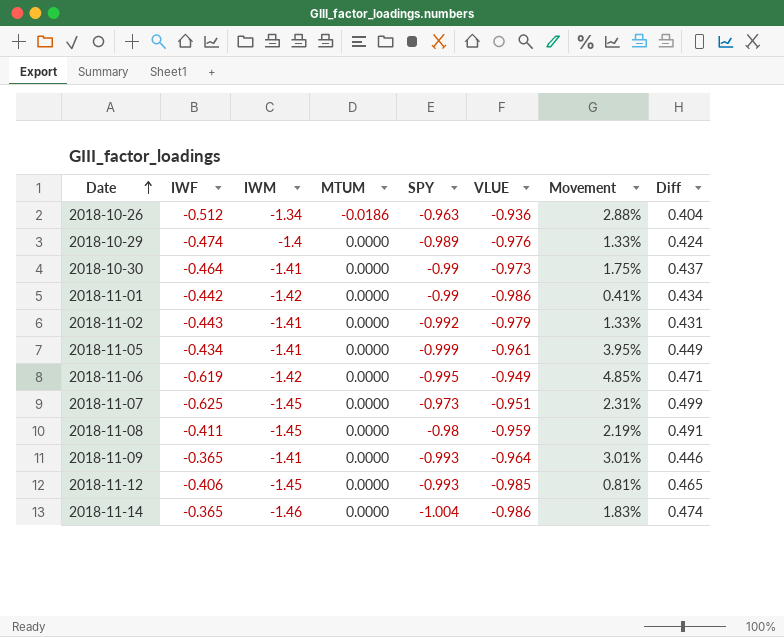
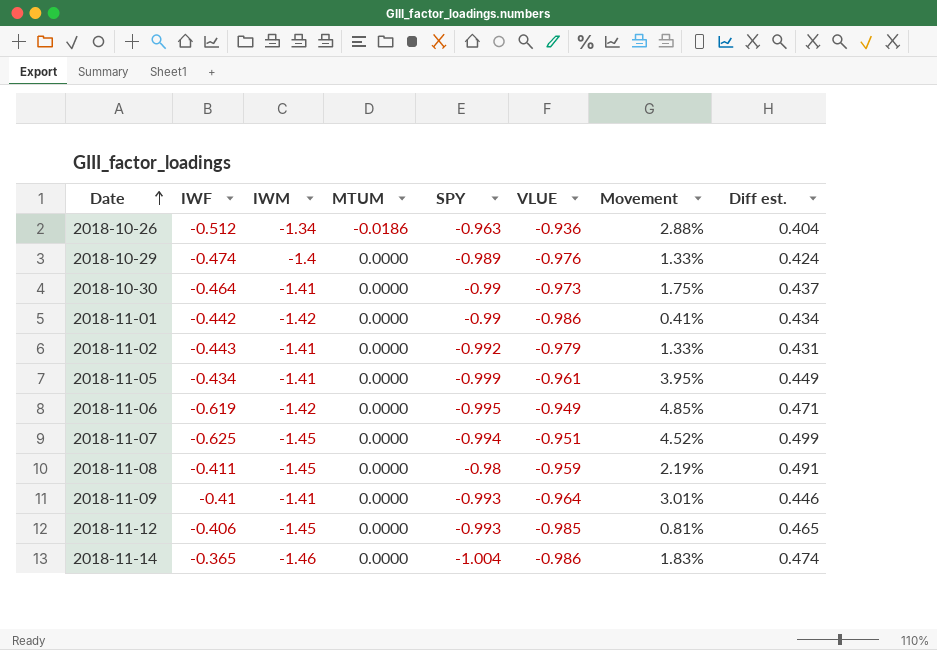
column name: Diff -> Diff est.
2018-11-07 | SPY: -0.973 -> -0.994
2018-11-07 | Movement: 2.31% -> 4.52%
2018-11-09 | IWF: -0.365 -> -0.41

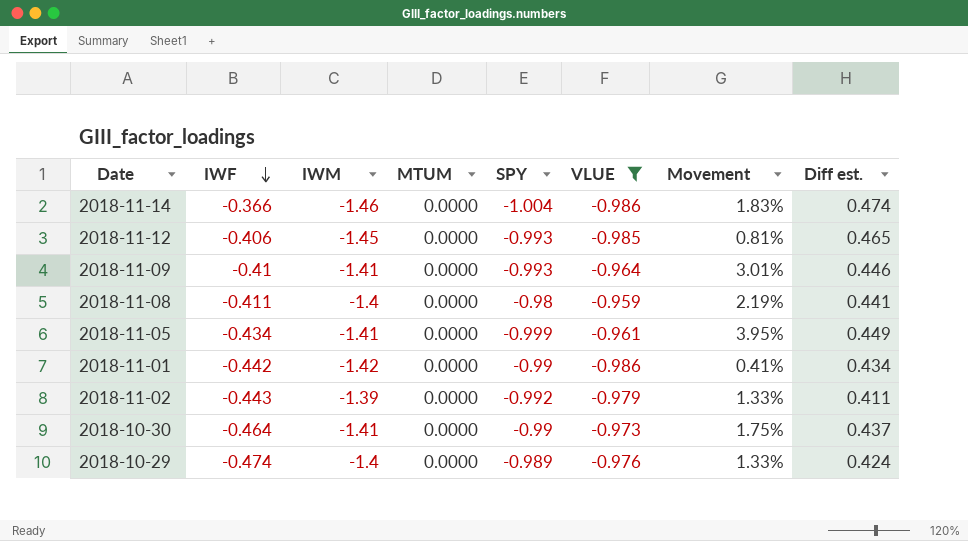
filter: none -> VLUE <= -0.959
row order: Date ascending -> IWF descending
2018-11-14 | IWF: -0.365 -> -0.366
2018-11-08 | IWM: -1.45 -> -1.4
2018-11-08 | Diff est.: 0.491 -> 0.441
2018-11-02 | IWM: -1.41 -> -1.39
2018-11-02 | Diff est.: 0.431 -> 0.411

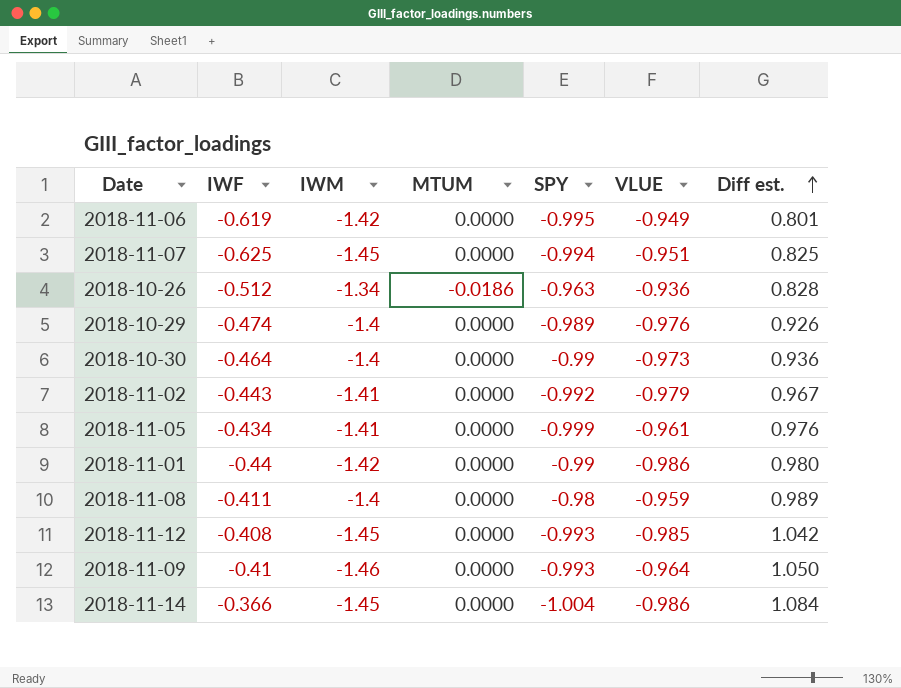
filter: VLUE <= -0.959 -> none
row order: IWF descending -> Diff est. ascending
column Movement | formula: ([SPY] - [VLUE]) / [VLUE] -> none
column Diff est. | formula: [VLUE] - [IWM] -> [IWF] - [IWM]
2018-10-30 | IWM: -1.41 -> -1.4
2018-11-02 | IWM: -1.39 -> -1.41
2018-11-01 | IWF: -0.442 -> -0.44
2018-11-12 | IWF: -0.406 -> -0.408
2018-11-09 | IWM: -1.41 -> -1.46
2018-11-14 | IWM: -1.46 -> -1.45

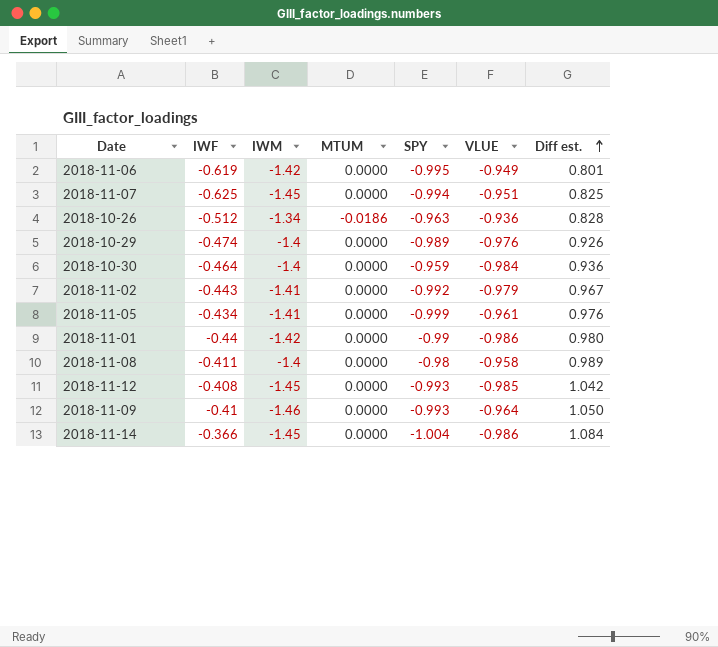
2018-10-30 | SPY: -0.99 -> -0.959
2018-10-30 | VLUE: -0.973 -> -0.984
2018-11-08 | VLUE: -0.959 -> -0.958

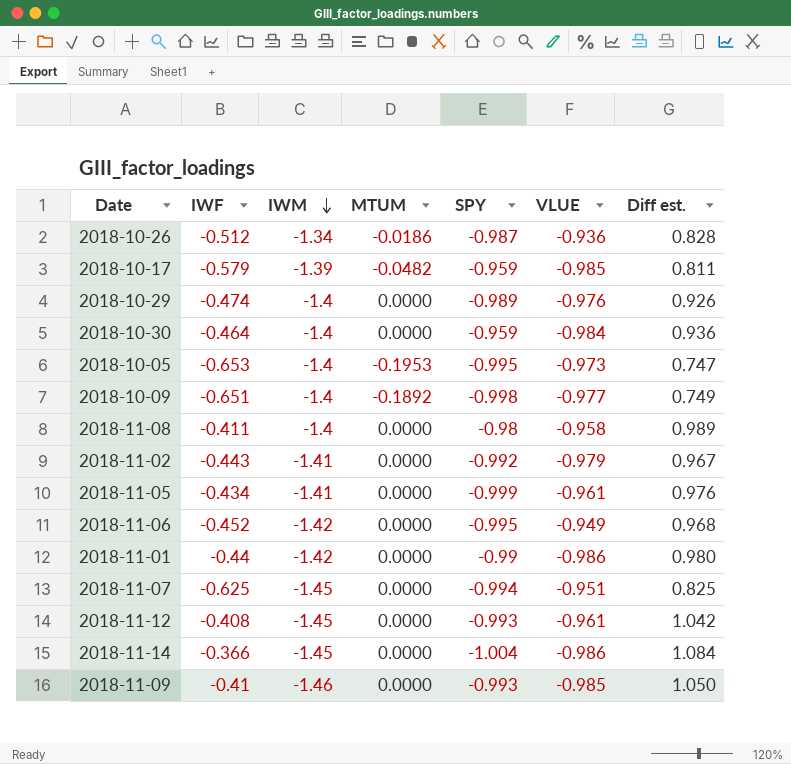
row order: Diff est. ascending -> IWM descending
2018-10-26 | SPY: -0.963 -> -0.987
row 2018-10-17: none -> -0.579 | -1.39 | -0.0482 | -0.959 | -0.985 | 0.811
row 2018-10-05: none -> -0.653 | -1.4 | -0.1953 | -0.995 | -0.973 | 0.747
row 2018-10-09: none -> -0.651 | -1.4 | -0.1892 | -0.998 | -0.977 | 0.749
2018-11-06 | IWF: -0.619 -> -0.452
2018-11-06 | Diff est.: 0.801 -> 0.968
2018-11-12 | VLUE: -0.985 -> -0.961
2018-11-09 | VLUE: -0.964 -> -0.985

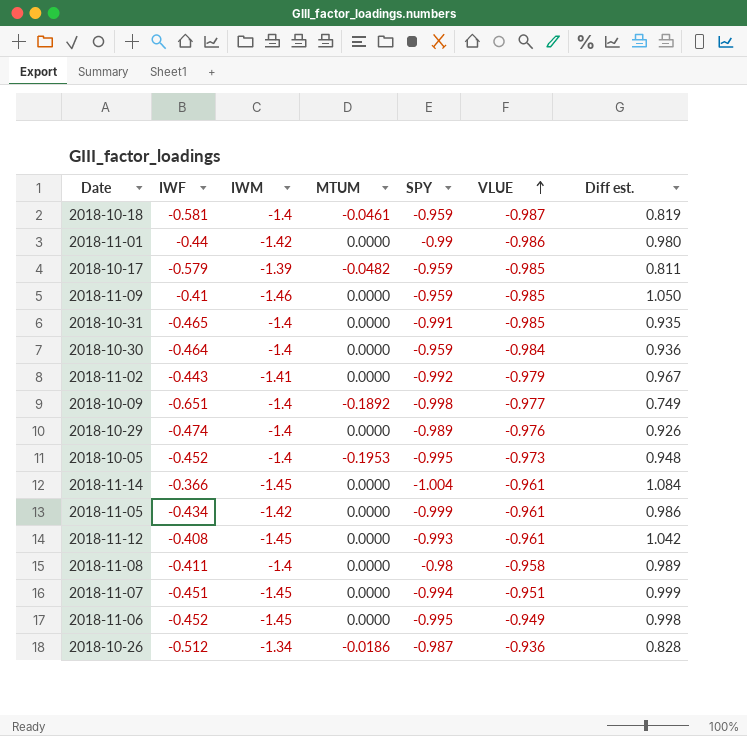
row order: IWM descending -> VLUE ascending
row 2018-10-18: none -> -0.581 | -1.4 | -0.0461 | -0.959 | -0.987 | 0.819
2018-11-09 | SPY: -0.993 -> -0.959
row 2018-10-31: none -> -0.465 | -1.4 | 0.0000 | -0.991 | -0.985 | 0.935
2018-10-05 | IWF: -0.653 -> -0.452
2018-10-05 | Diff est.: 0.747 -> 0.948
2018-11-14 | VLUE: -0.986 -> -0.961
2018-11-05 | IWM: -1.41 -> -1.42
2018-11-05 | Diff est.: 0.976 -> 0.986
2018-11-07 | IWF: -0.625 -> -0.451
2018-11-07 | Diff est.: 0.825 -> 0.999
2018-11-06 | IWM: -1.42 -> -1.45
2018-11-06 | Diff est.: 0.968 -> 0.998

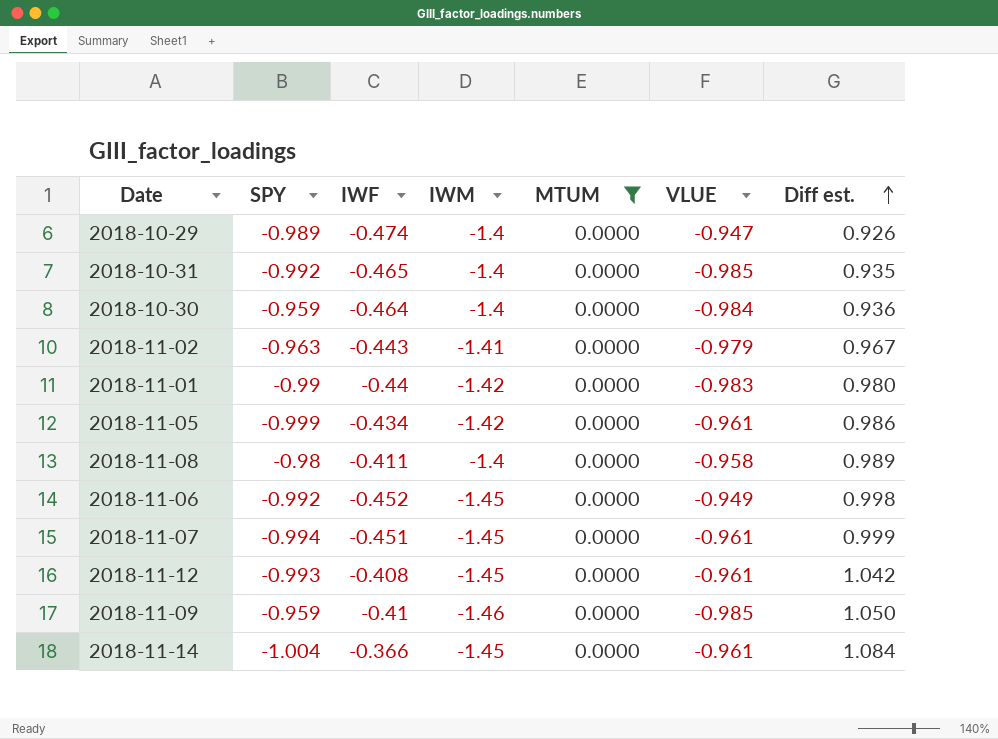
filter: none -> MTUM = 0.0000
row order: VLUE ascending -> Diff est. ascending
column SPY | position: 5 -> 2
2018-10-29 | VLUE: -0.976 -> -0.947
2018-10-31 | SPY: -0.991 -> -0.992
2018-11-02 | SPY: -0.992 -> -0.963
2018-11-01 | VLUE: -0.986 -> -0.983
2018-11-06 | SPY: -0.995 -> -0.992
2018-11-07 | VLUE: -0.951 -> -0.961

